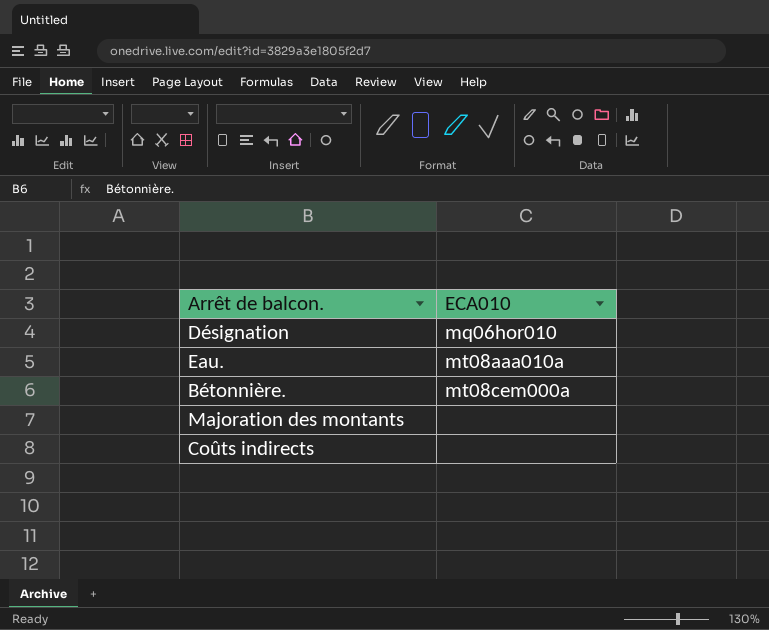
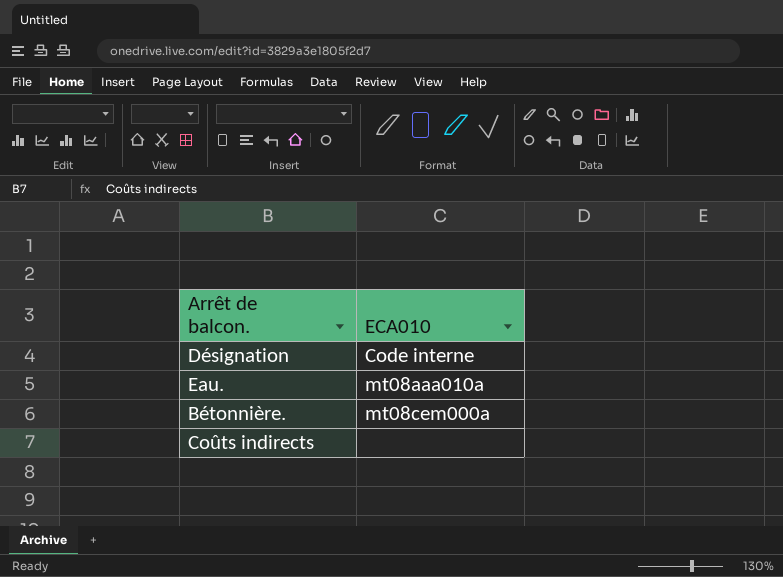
row Majoration des montants: none -> none
Désignation | ECA010: mq06hor010 -> Code interne

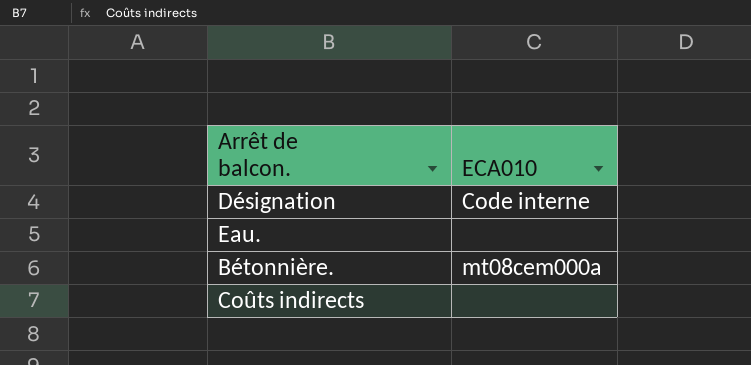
Eau. | ECA010: mt08aaa010a -> none

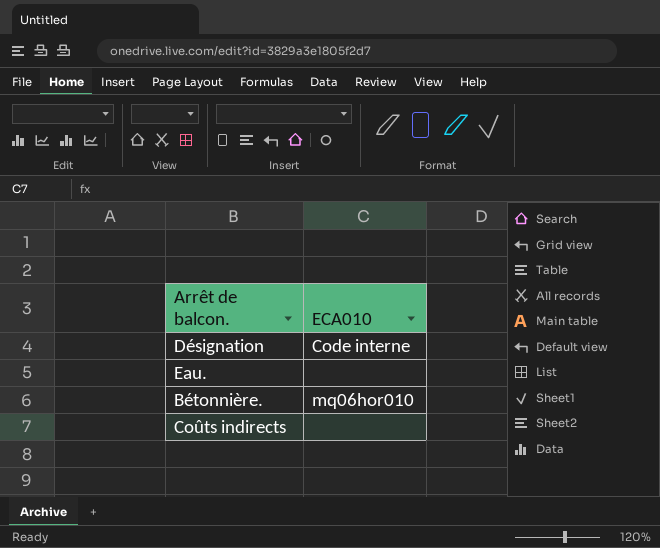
Bétonnière. | ECA010: mt08cem000a -> mq06hor010

